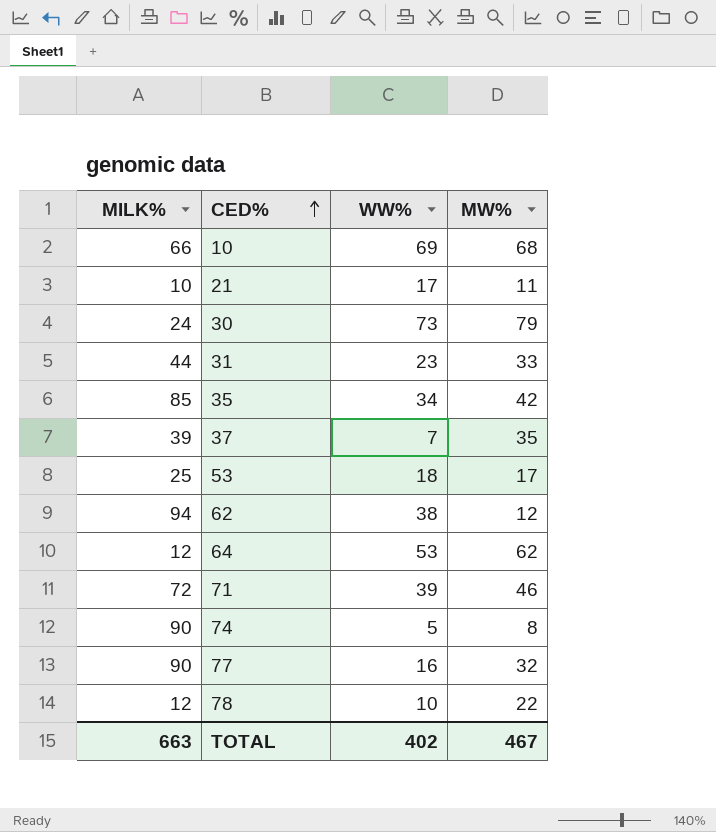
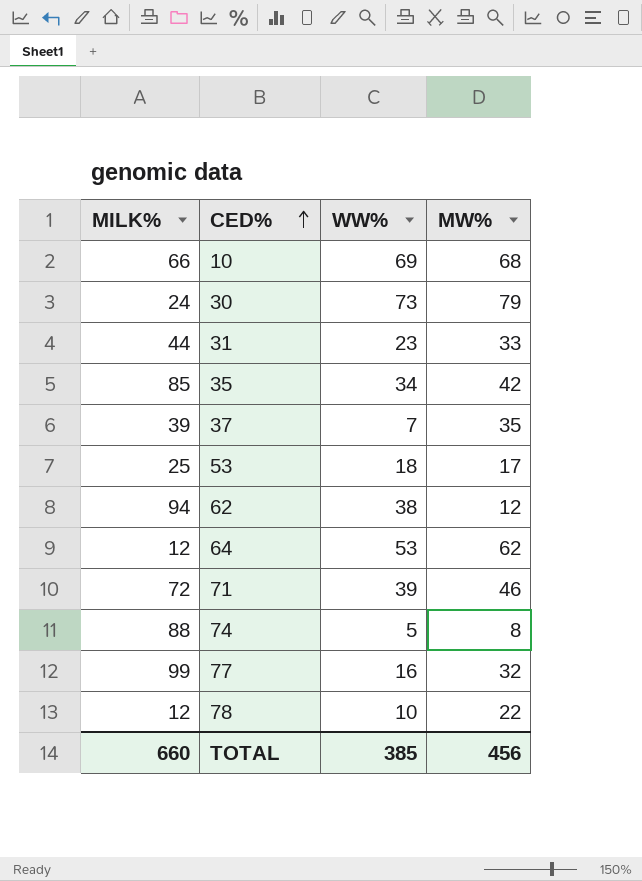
row 21: 10 | 17 | 11 -> none
74 | MILK%: 90 -> 88
77 | MILK%: 90 -> 99
TOTAL | MILK%: 663 -> 660
TOTAL | WW%: 402 -> 385
TOTAL | MW%: 467 -> 456

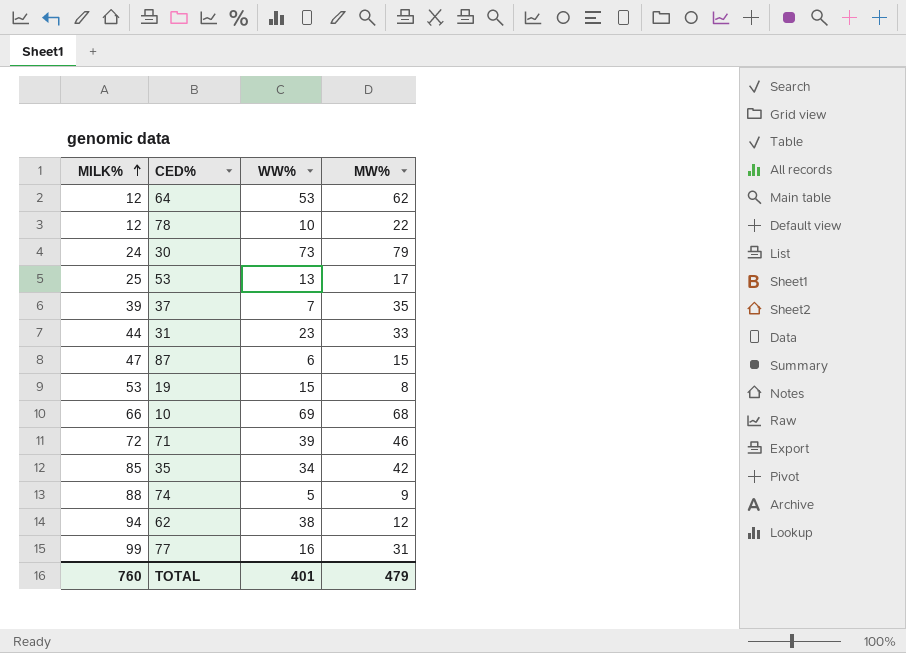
row order: CED% ascending -> MILK% ascending
53 | WW%: 18 -> 13
row 87: none -> 47 | 6 | 15
row 19: none -> 53 | 15 | 8
74 | MW%: 8 -> 9
77 | MW%: 32 -> 31
TOTAL | MILK%: 660 -> 760
TOTAL | WW%: 385 -> 401
TOTAL | MW%: 456 -> 479

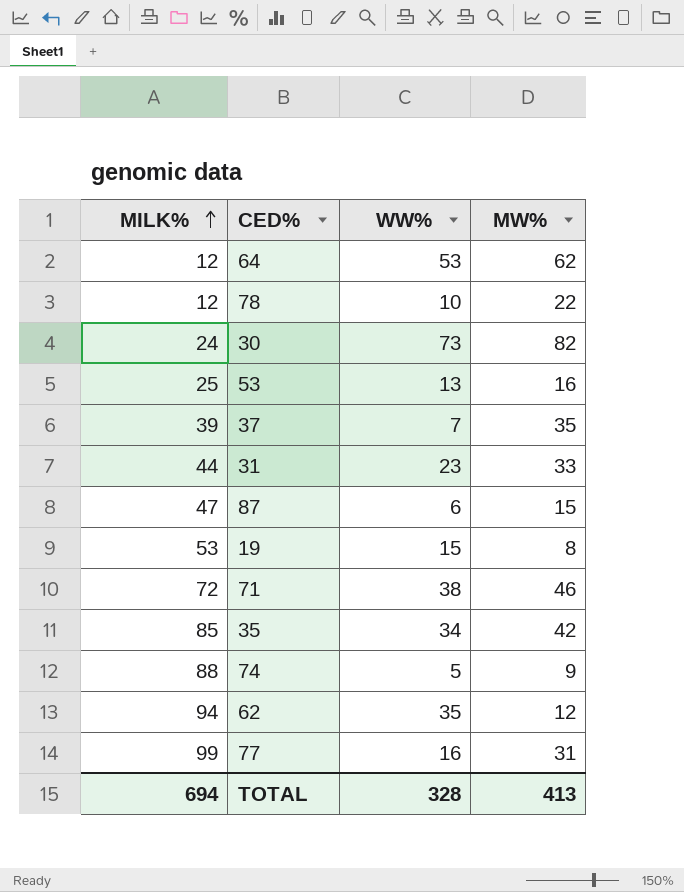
row 10: 66 | 69 | 68 -> none
30 | MW%: 79 -> 82
53 | MW%: 17 -> 16
71 | WW%: 39 -> 38
62 | WW%: 38 -> 35
TOTAL | MILK%: 760 -> 694
TOTAL | WW%: 401 -> 328
TOTAL | MW%: 479 -> 413

